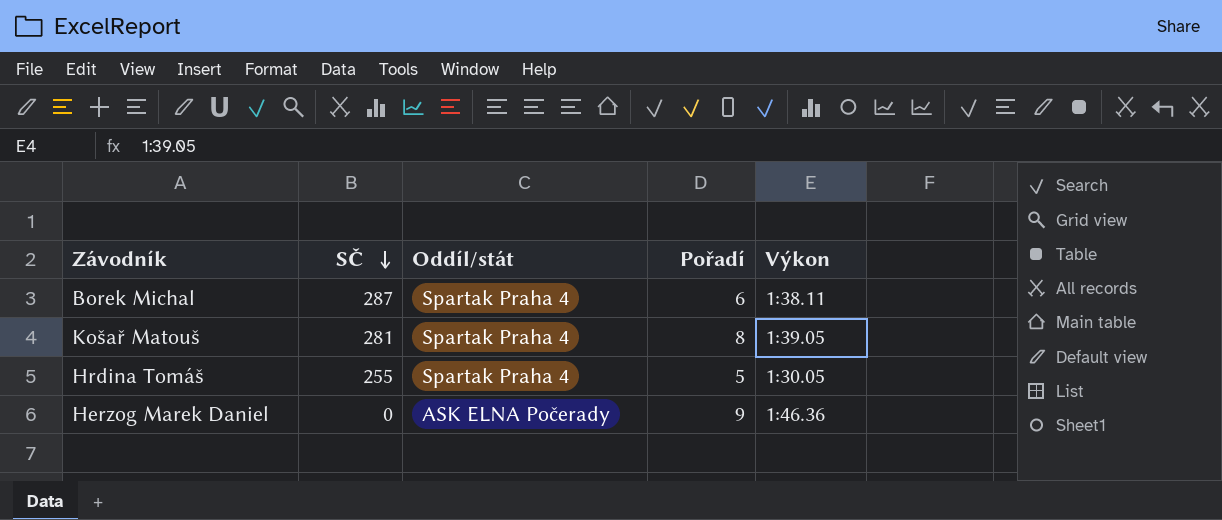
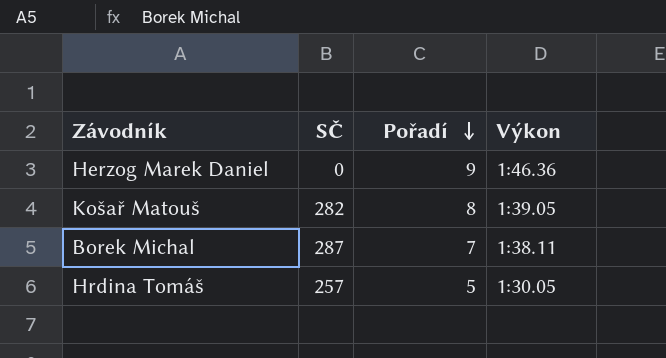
row order: SČ descending -> Pořadí descending
column Oddíl/stát | position: 3 -> none
Košař Matouš | SČ: 281 -> 282
Borek Michal | Pořadí: 6 -> 7
Hrdina Tomáš | SČ: 255 -> 257

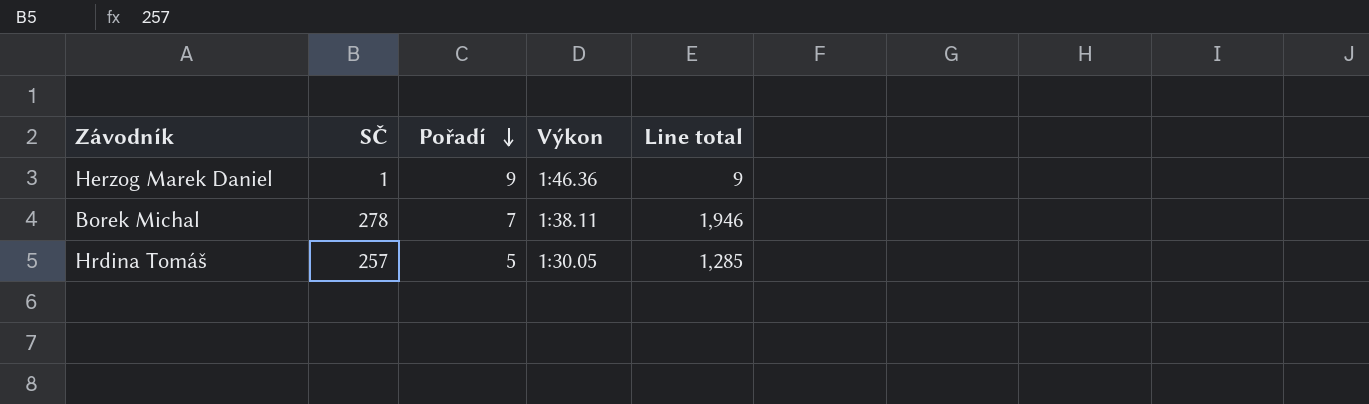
column Line total | formula: none -> [SČ] * [Pořadí]
row Košař Matouš: 282 | 8 | 1:39.05 -> none
Herzog Marek Daniel | SČ: 0 -> 1
Borek Michal | SČ: 287 -> 278

